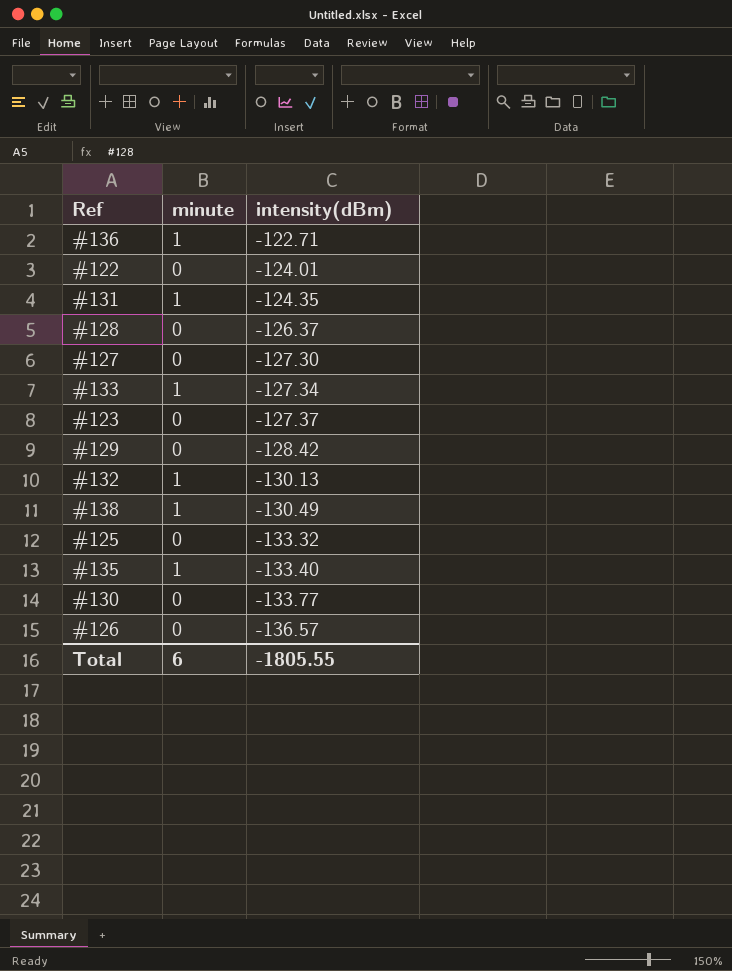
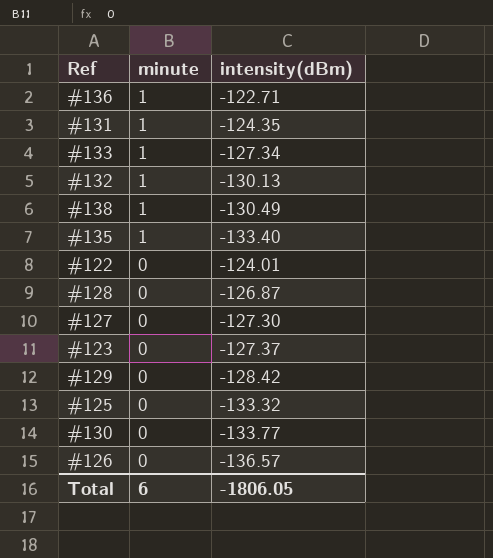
row order: intensity(dBm) descending -> minute descending
#128 | intensity(dBm): -126.37 -> -126.87
Total | intensity(dBm): -1805.55 -> -1806.05

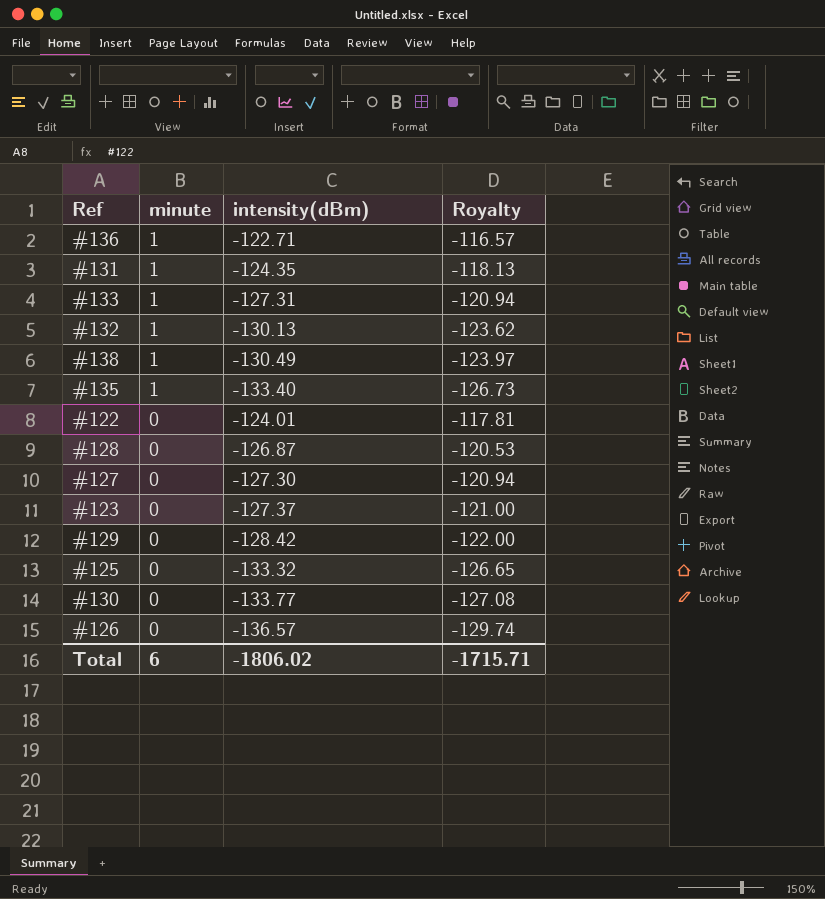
column Royalty | formula: none -> [intensity(dBm)] * 0.95
#133 | intensity(dBm): -127.34 -> -127.31
Total | intensity(dBm): -1806.05 -> -1806.02

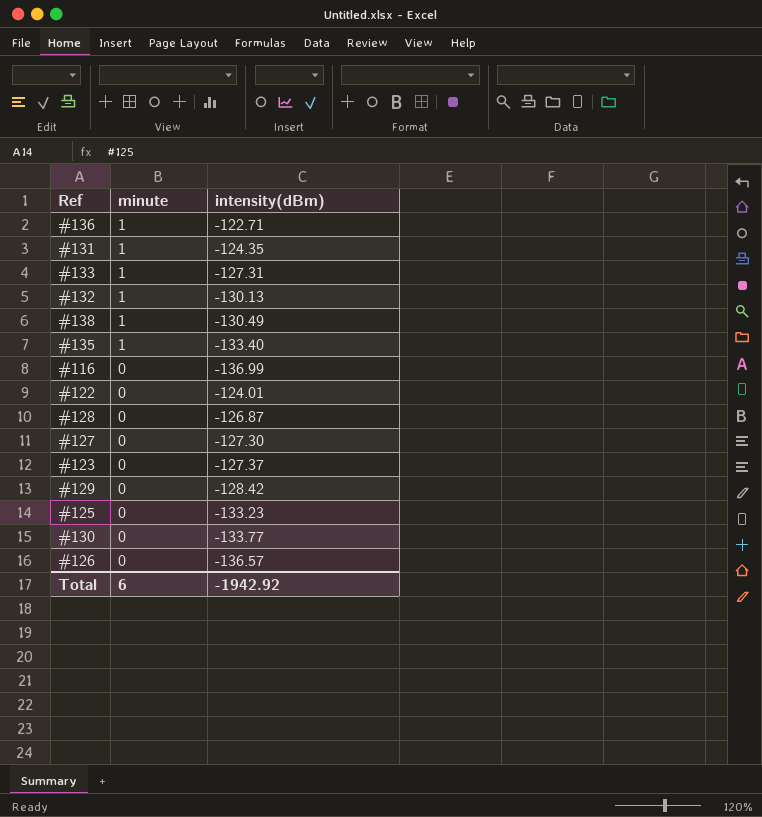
column Royalty | formula: [intensity(dBm)] * 0.95 -> none
row #116: none -> 0 | -136.99
#125 | intensity(dBm): -133.32 -> -133.23
Total | intensity(dBm): -1806.02 -> -1942.92

